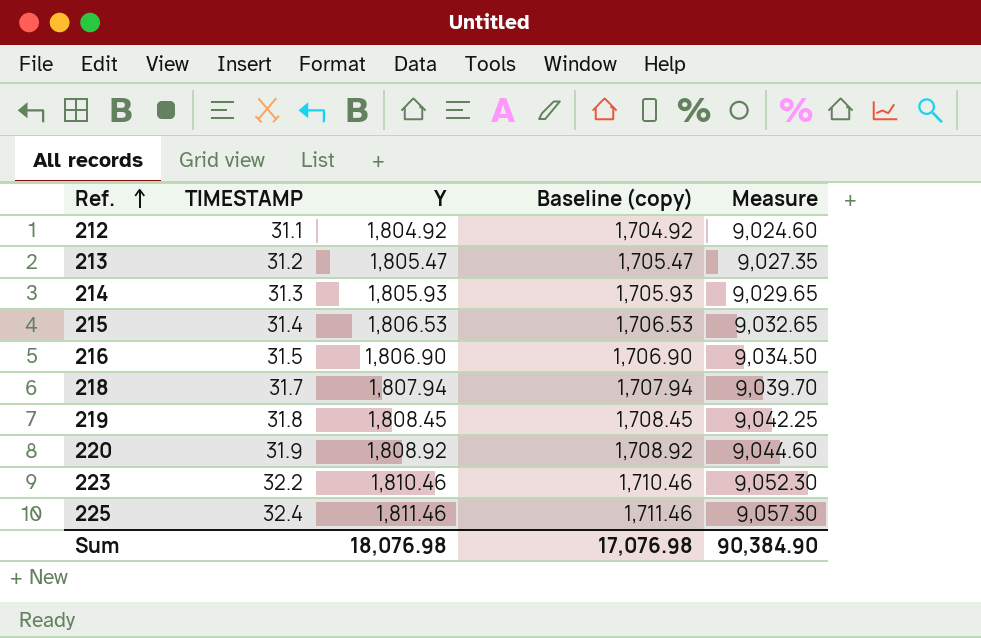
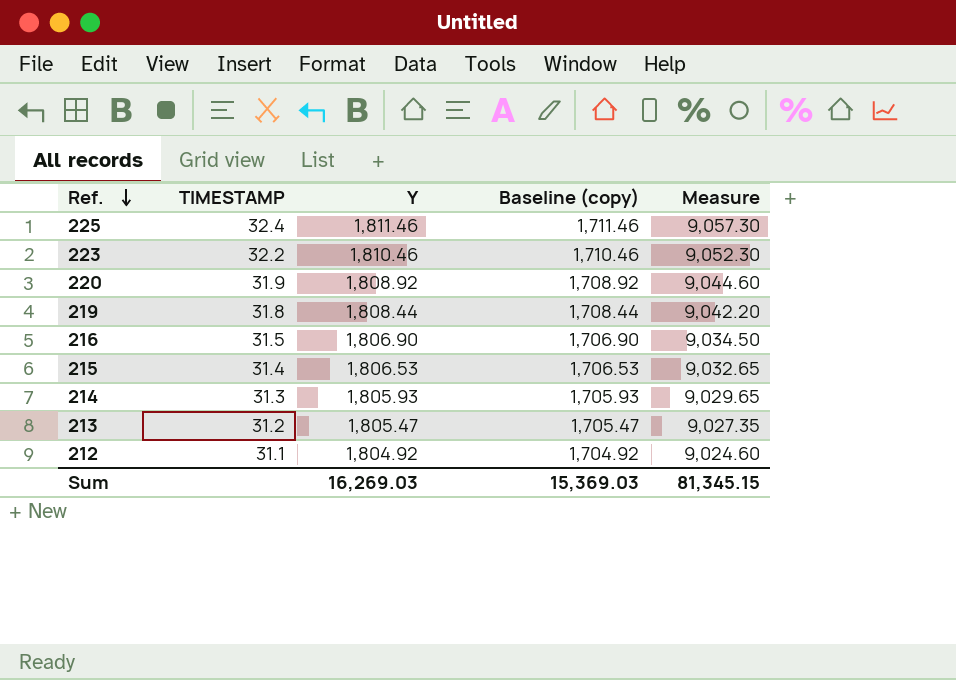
row order: Ref. ascending -> Ref. descending
row 218: 31.7 | 1,807.94 | 1,707.94 | 9,039.70 -> none
219 | Y: 1,808.45 -> 1,808.44
219 | Baseline (copy): 1,708.45 -> 1,708.44
219 | Measure: 9,042.25 -> 9,042.20
Sum | Y: 18,076.98 -> 16,269.03
Sum | Baseline (copy): 17,076.98 -> 15,369.03
Sum | Measure: 90,384.90 -> 81,345.15

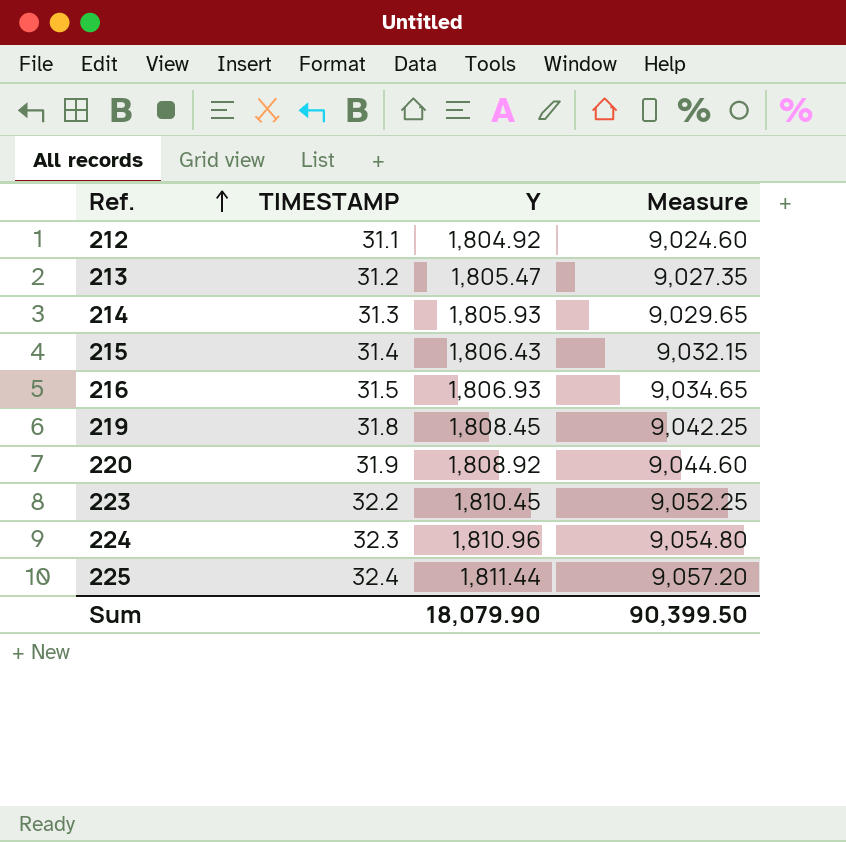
row order: Ref. descending -> Ref. ascending
column Baseline (copy) | formula: [Y] - 100 -> none
215 | Y: 1,806.53 -> 1,806.43
215 | Measure: 9,032.65 -> 9,032.15
216 | Y: 1,806.90 -> 1,806.93
216 | Measure: 9,034.50 -> 9,034.65
219 | Y: 1,808.44 -> 1,808.45
219 | Measure: 9,042.20 -> 9,042.25
223 | Y: 1,810.46 -> 1,810.45
223 | Measure: 9,052.30 -> 9,052.25
row 224: none -> 32.3 | 1,810.96 | 9,054.80
225 | Y: 1,811.46 -> 1,811.44
225 | Measure: 9,057.30 -> 9,057.20
Sum | Y: 16,269.03 -> 18,079.90
Sum | Measure: 81,345.15 -> 90,399.50

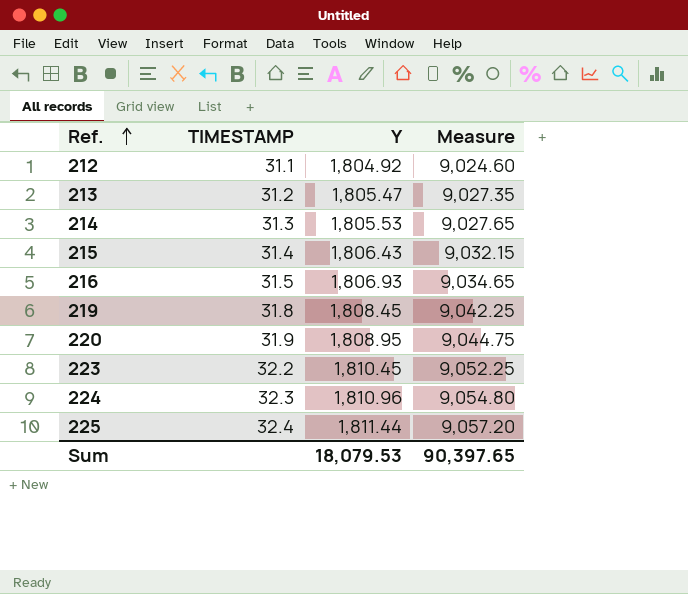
214 | Y: 1,805.93 -> 1,805.53
214 | Measure: 9,029.65 -> 9,027.65
220 | Y: 1,808.92 -> 1,808.95
220 | Measure: 9,044.60 -> 9,044.75
Sum | Y: 18,079.90 -> 18,079.53
Sum | Measure: 90,399.50 -> 90,397.65

